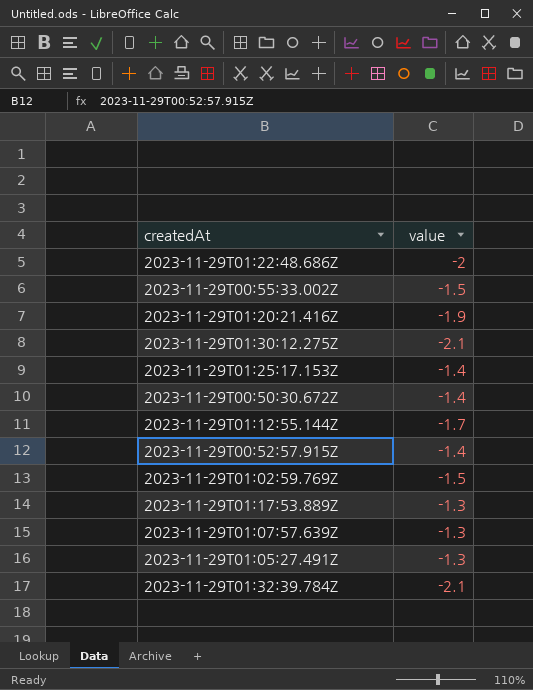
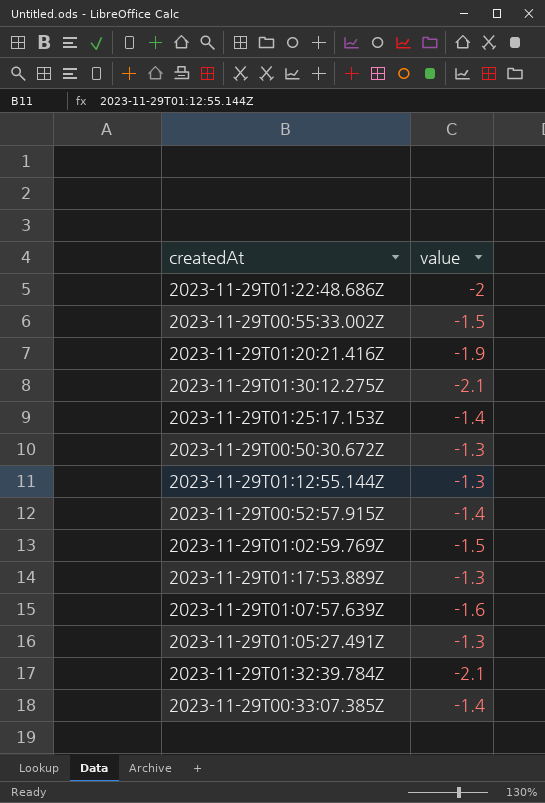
2023-11-29T00:50:30.672Z | value: -1.4 -> -1.3
2023-11-29T01:12:55.144Z | value: -1.7 -> -1.3
2023-11-29T01:07:57.639Z | value: -1.3 -> -1.6
row 2023-11-29T00:33:07.385Z: none -> -1.4

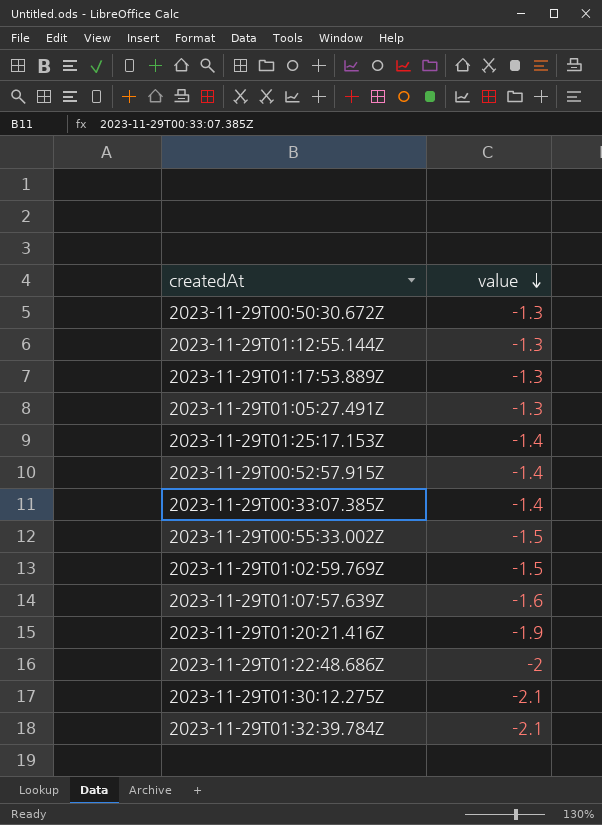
row order: none -> value descending

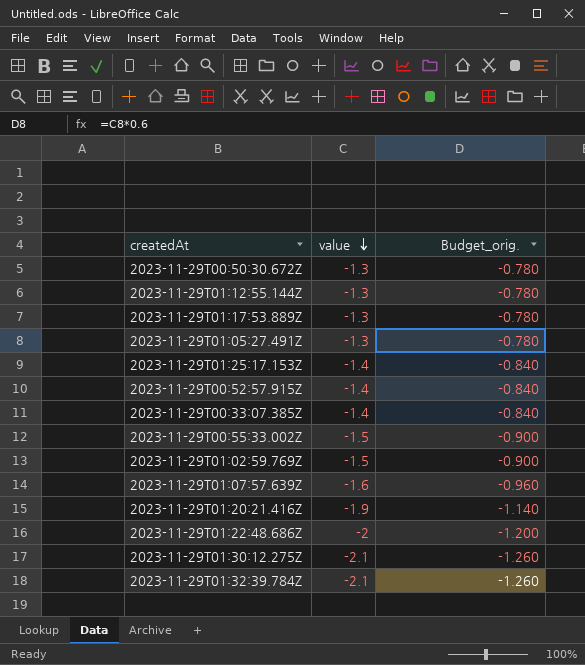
column Budget_orig. | formula: none -> [value] * 0.6

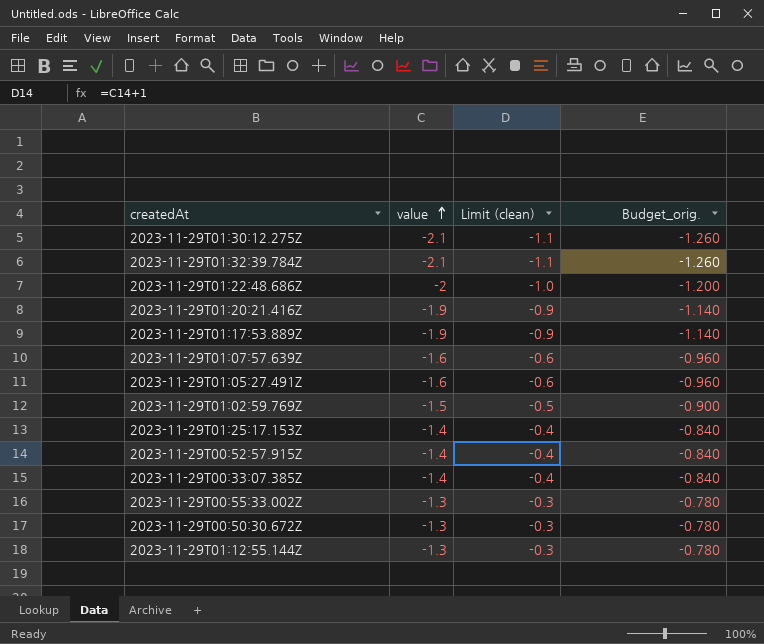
row order: value descending -> value ascending
column Limit (clean) | formula: none -> [value] + 1
2023-11-29T01:17:53.889Z | value: -1.3 -> -1.9
2023-11-29T01:17:53.889Z | Budget_orig.: -0.780 -> -1.140
2023-11-29T01:05:27.491Z | value: -1.3 -> -1.6
2023-11-29T01:05:27.491Z | Budget_orig.: -0.780 -> -0.960
2023-11-29T00:55:33.002Z | value: -1.5 -> -1.3
2023-11-29T00:55:33.002Z | Budget_orig.: -0.900 -> -0.780

